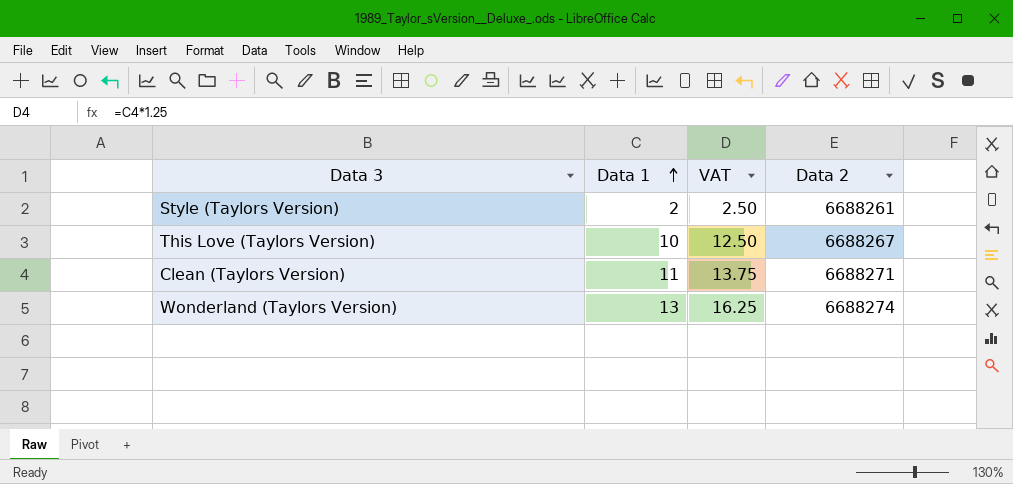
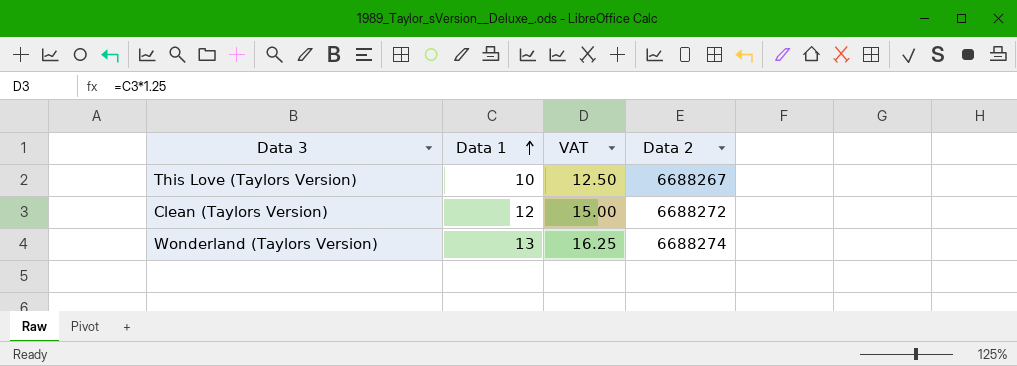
row Style (Taylors Version): 2 | 2.50 | 6688261 -> none
Clean (Taylors Version) | Data 1: 11 -> 12
Clean (Taylors Version) | VAT: 13.75 -> 15.00
Clean (Taylors Version) | Data 2: 6688271 -> 6688272

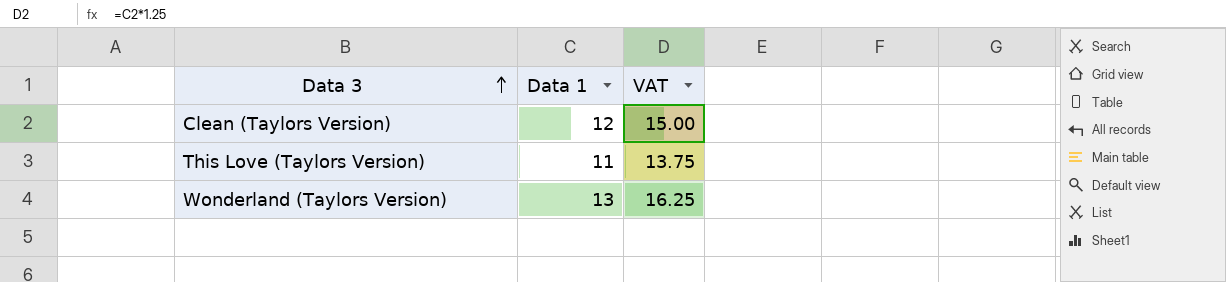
row order: Data 1 ascending -> Data 3 ascending
column Data 2 | position: 4 -> none
This Love (Taylors Version) | Data 1: 10 -> 11
This Love (Taylors Version) | VAT: 12.50 -> 13.75

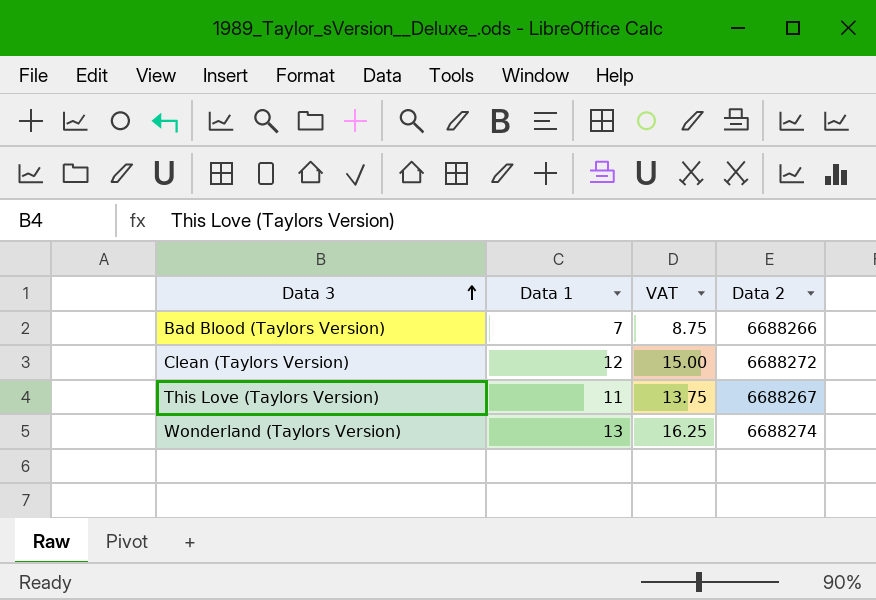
column Data 2 | position: none -> 4
row Bad Blood (Taylors Version): none -> 7 | 8.75 | 6688266

